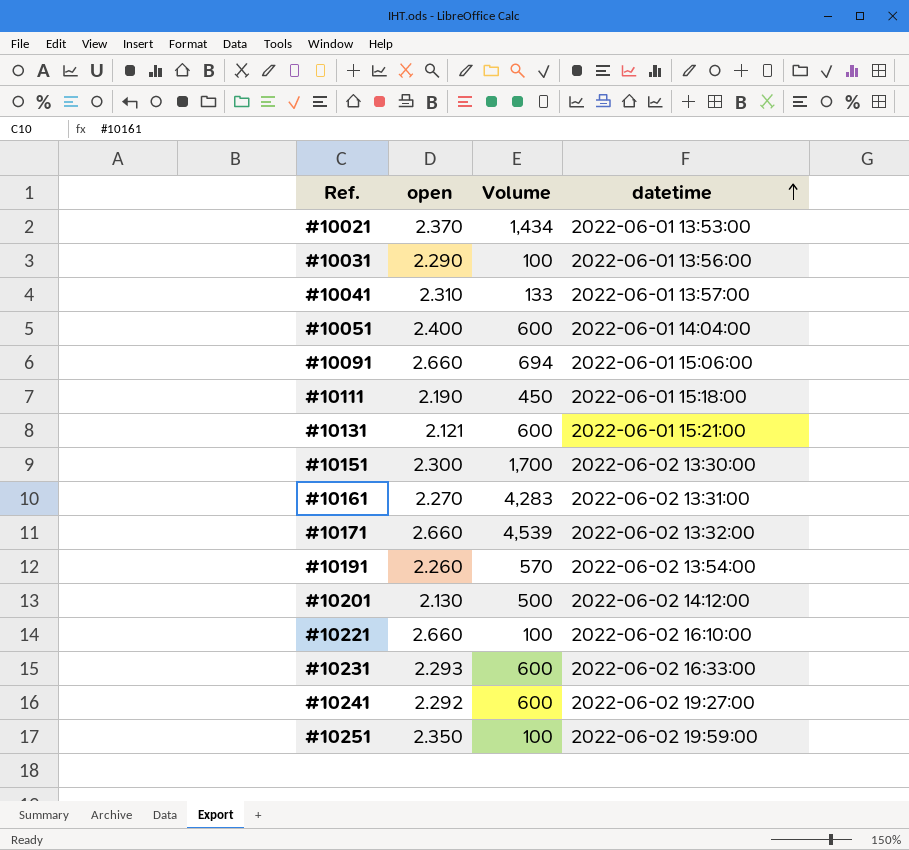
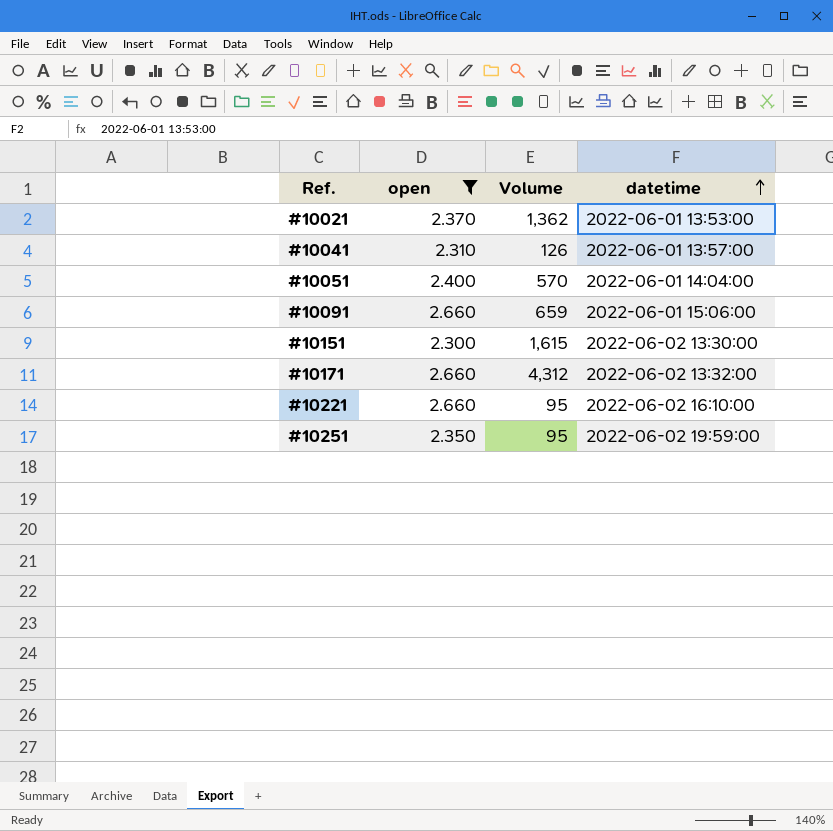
filter: none -> open >= 2.300
#10021 | Volume: 1,434 -> 1,362
#10041 | Volume: 133 -> 126
#10051 | Volume: 600 -> 570
#10091 | Volume: 694 -> 659
#10151 | Volume: 1,700 -> 1,615
#10171 | Volume: 4,539 -> 4,312
#10221 | Volume: 100 -> 95
#10251 | Volume: 100 -> 95

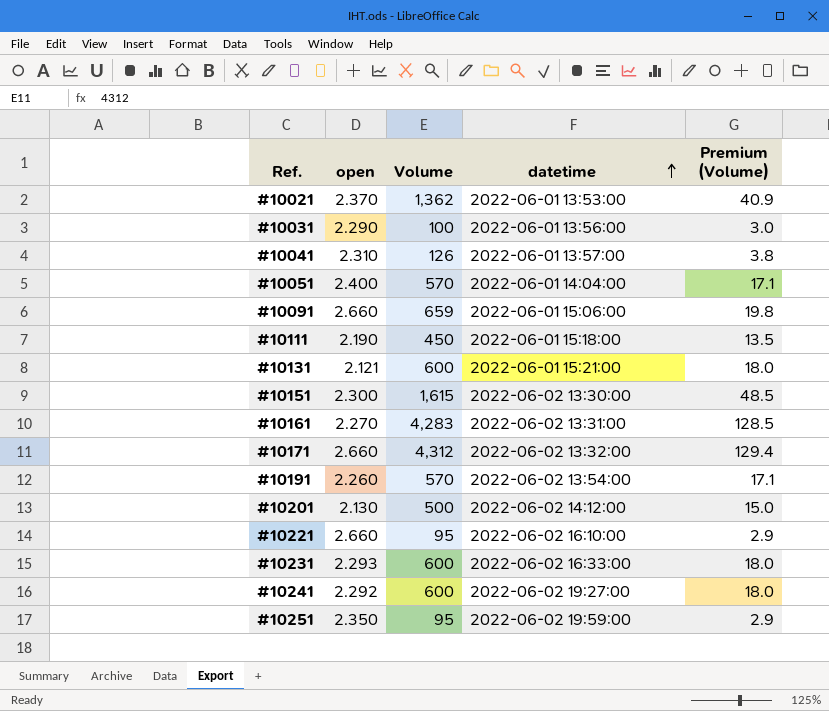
filter: open >= 2.300 -> none
column Premium (Volume) | formula: none -> [Volume] * 0.03

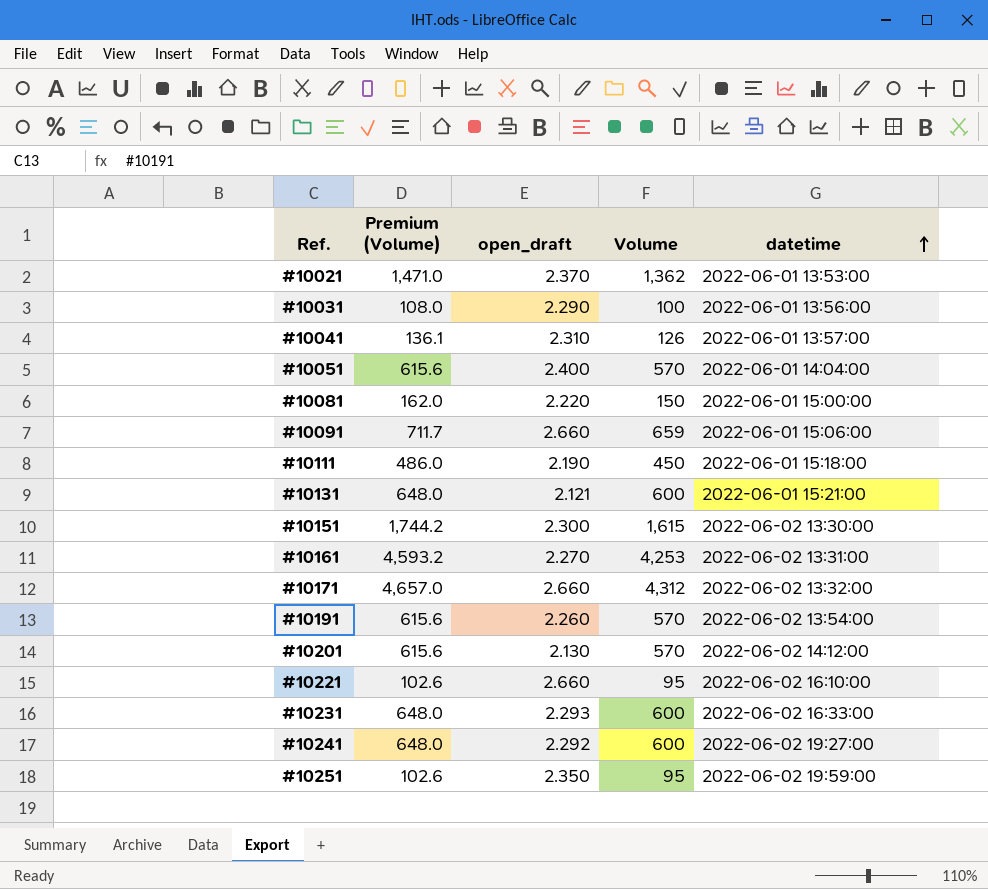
column Premium (Volume) | formula: [Volume] * 0.03 -> [Volume] * 1.08
column Premium (Volume) | position: 5 -> 2
column name: open -> open_draft
row #10081: none -> 162.0 | 2.220 | 150 | 2022-06-01 15:00:00
#10161 | Volume: 4,283 -> 4,253
#10201 | Volume: 500 -> 570

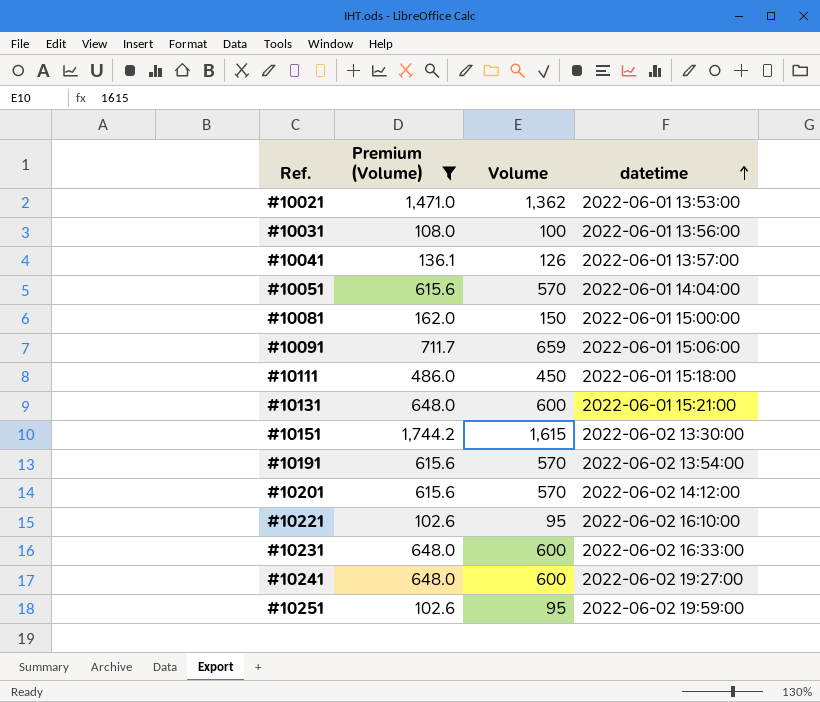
filter: none -> Premium (Volume) <= 1,744.2
column open_draft | position: 3 -> none

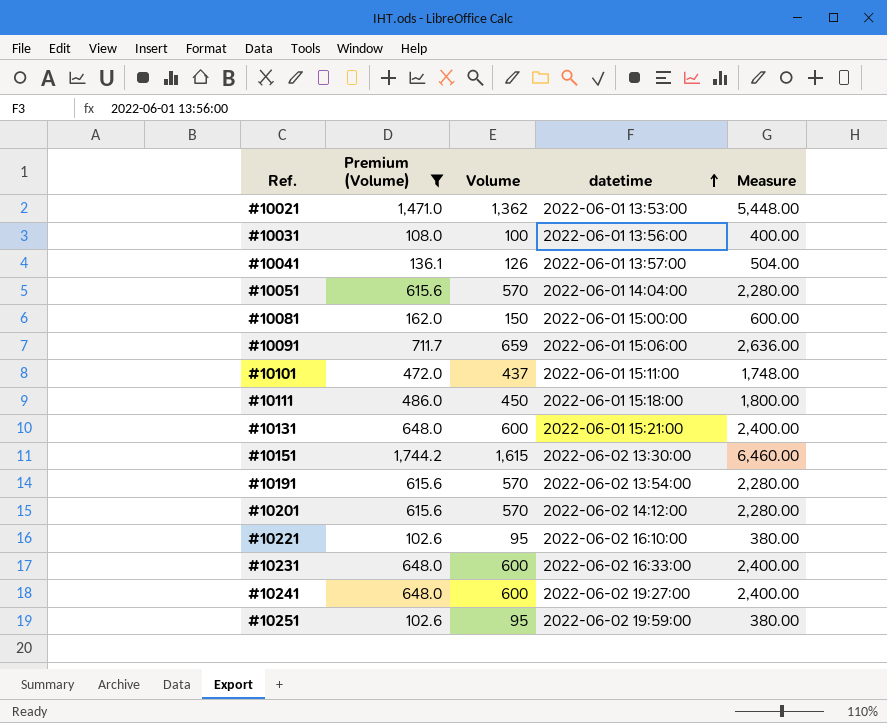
column Measure | formula: none -> [Volume] * 4
row #10101: none -> 472.0 | 437 | 2022-06-01 15:11:00 | 1,748.00

